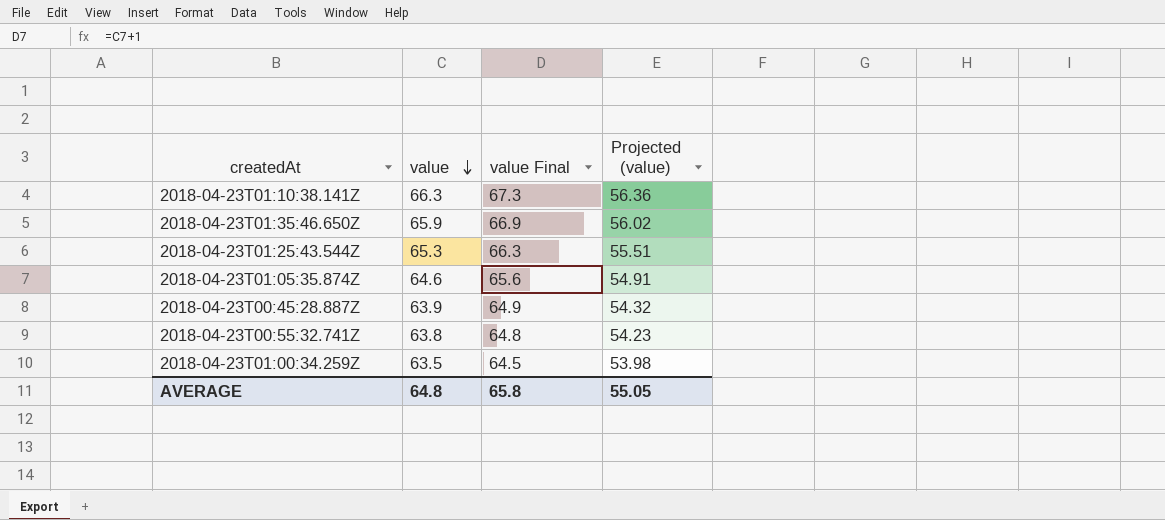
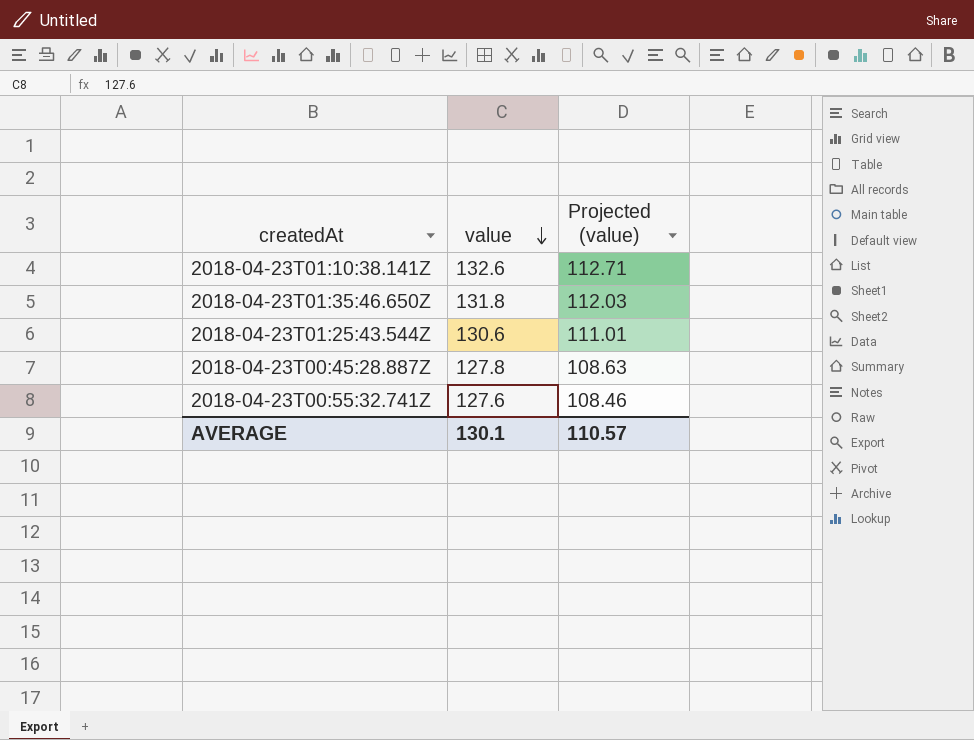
column value Final | formula: [value] + 1 -> none
row 2018-04-23T01:05:35.874Z: 64.6 | 65.6 | 54.91 -> none
row 2018-04-23T01:00:34.259Z: 63.5 | 64.5 | 53.98 -> none
2018-04-23T01:10:38.141Z | value: 66.3 -> 132.6
2018-04-23T01:10:38.141Z | Projected (value): 56.36 -> 112.71
2018-04-23T01:35:46.650Z | value: 65.9 -> 131.8
2018-04-23T01:35:46.650Z | Projected (value): 56.02 -> 112.03
2018-04-23T01:25:43.544Z | value: 65.3 -> 130.6
2018-04-23T01:25:43.544Z | Projected (value): 55.51 -> 111.01
2018-04-23T00:45:28.887Z | value: 63.9 -> 127.8
2018-04-23T00:45:28.887Z | Projected (value): 54.32 -> 108.63
2018-04-23T00:55:32.741Z | value: 63.8 -> 127.6
2018-04-23T00:55:32.741Z | Projected (value): 54.23 -> 108.46
AVERAGE | value: 64.8 -> 130.1
AVERAGE | Projected (value): 55.05 -> 110.57

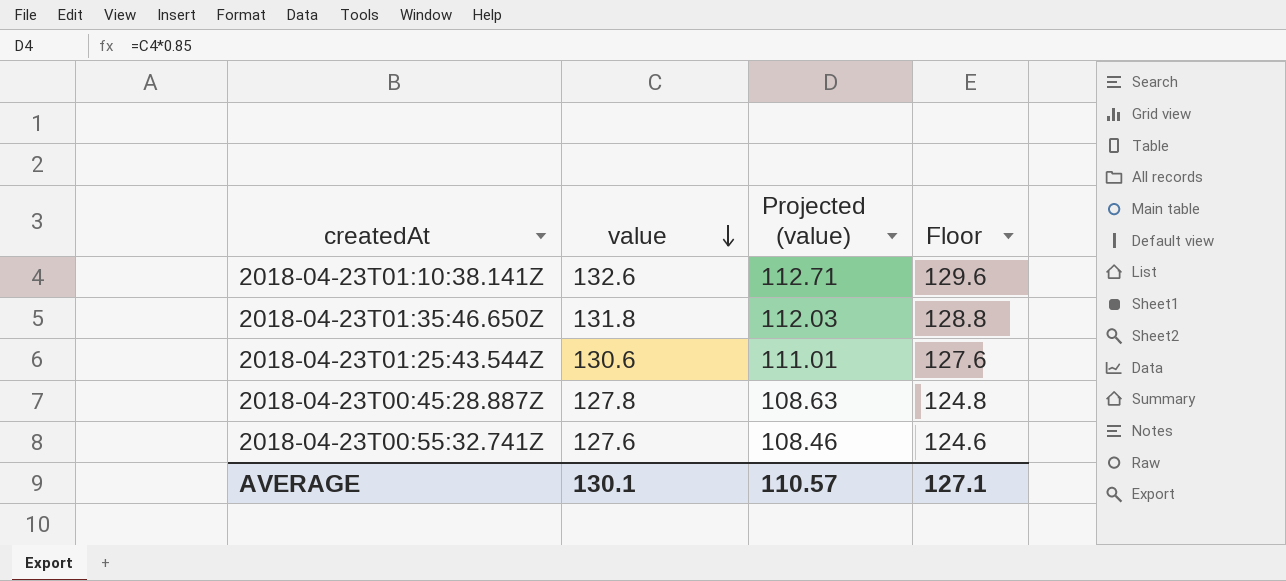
column Floor | formula: none -> [value] - 3

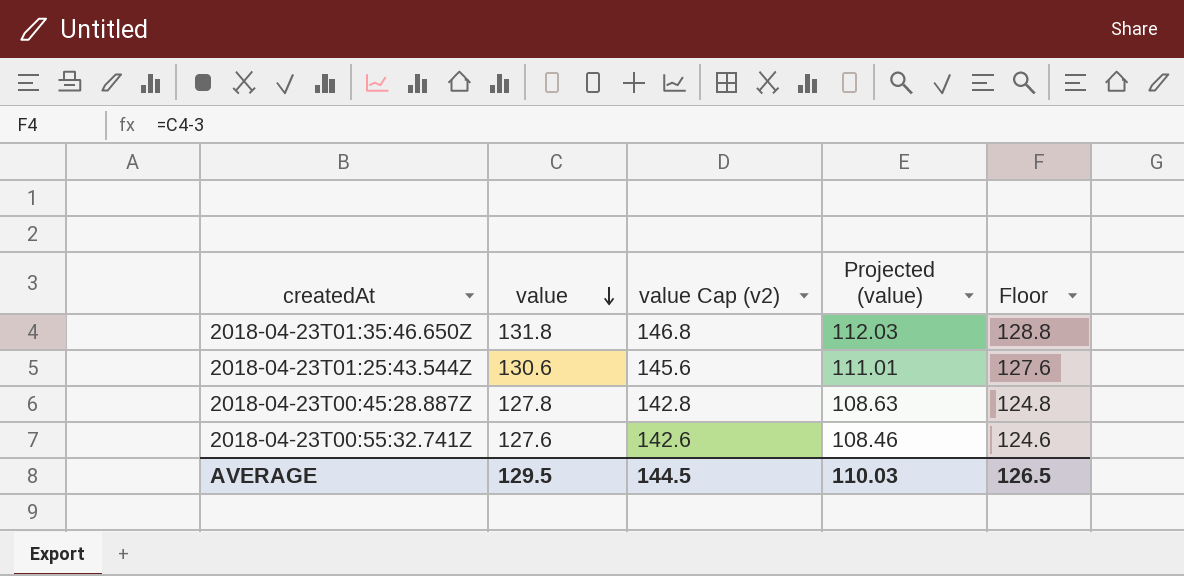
column value Cap (v2) | formula: none -> [value] + 15
row 2018-04-23T01:10:38.141Z: 132.6 | 112.71 | 129.6 -> none
AVERAGE | value: 130.1 -> 129.5
AVERAGE | Projected (value): 110.57 -> 110.03
AVERAGE | Floor: 127.1 -> 126.5

